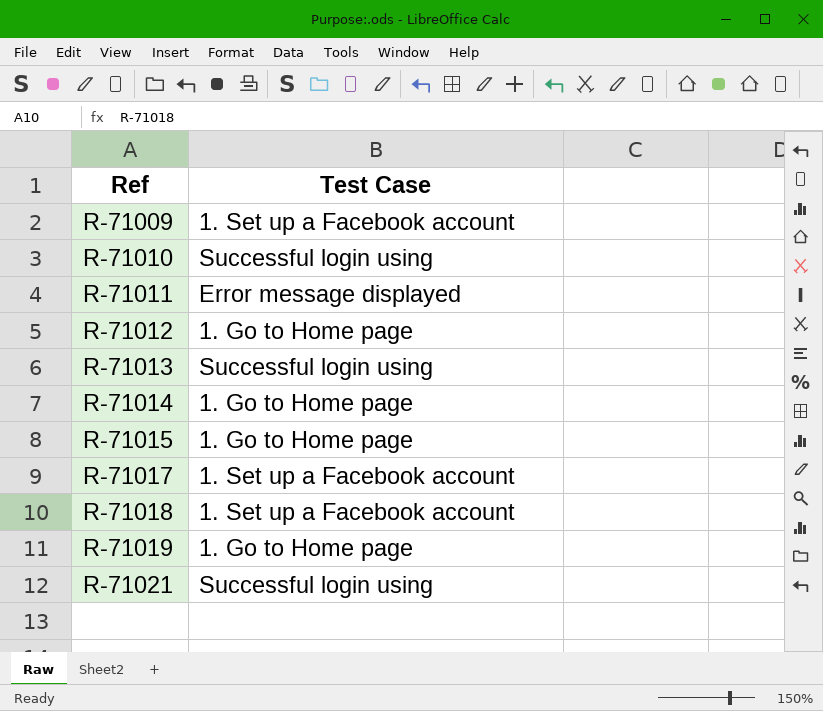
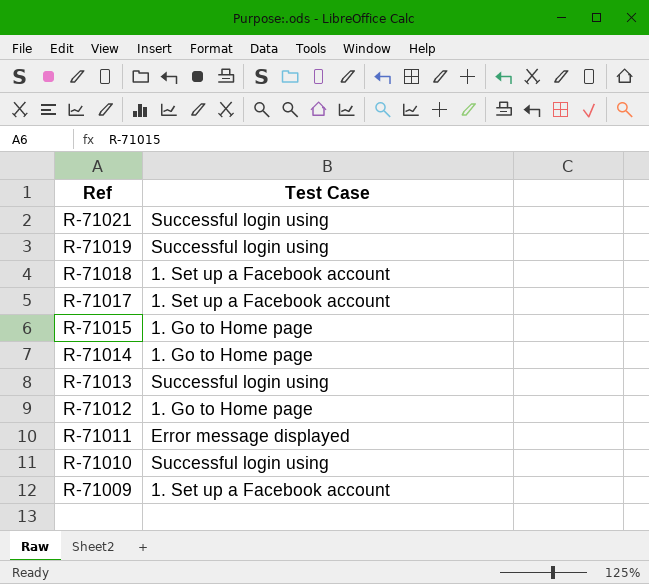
row order: Ref ascending -> Ref descending
R-71019 | Test Case: 1. Go to Home page -> Successful login using

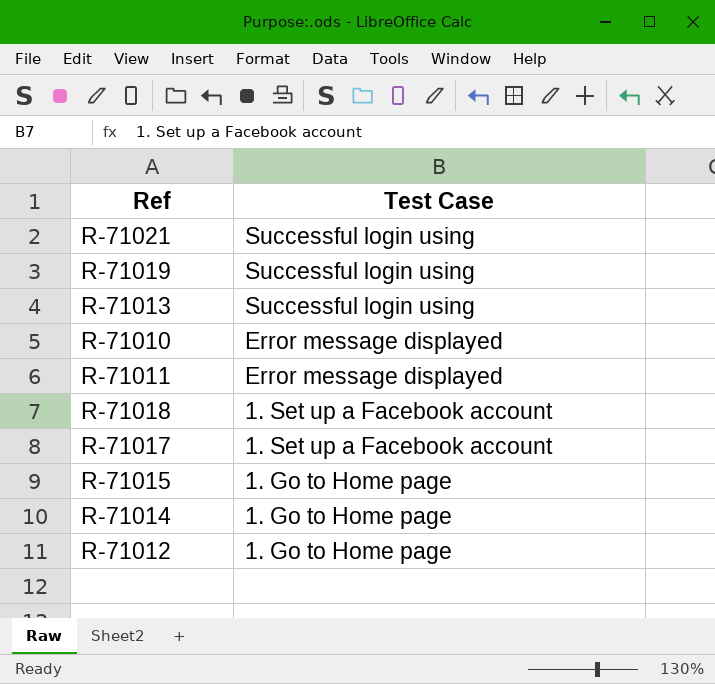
row order: Ref descending -> Test Case descending
row R-71009: 1. Set up a Facebook account -> none
R-71010 | Test Case: Successful login using -> Error message displayed

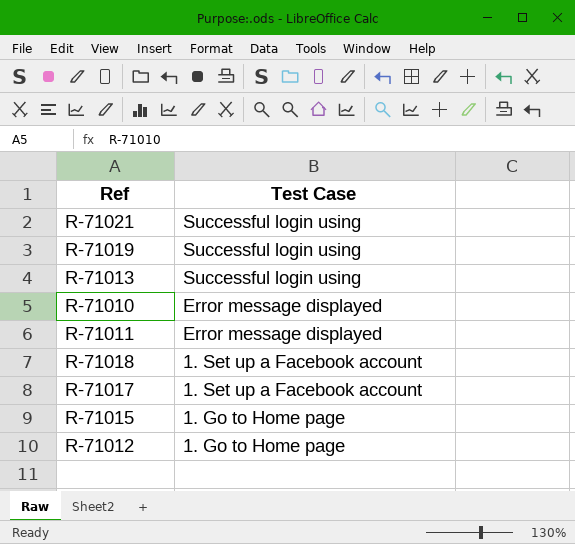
row R-71014: 1. Go to Home page -> none

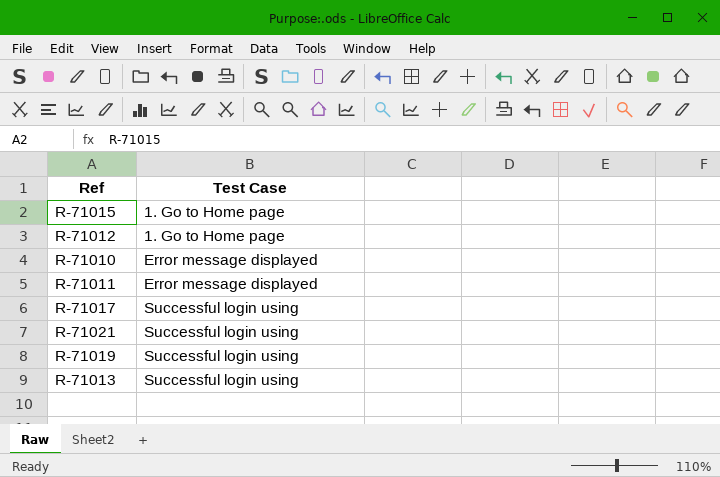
row order: Test Case descending -> Test Case ascending
row R-71018: 1. Set up a Facebook account -> none
R-71017 | Test Case: 1. Set up a Facebook account -> Successful login using

